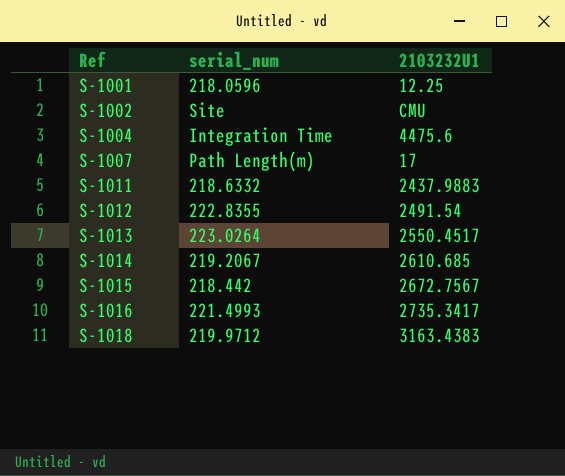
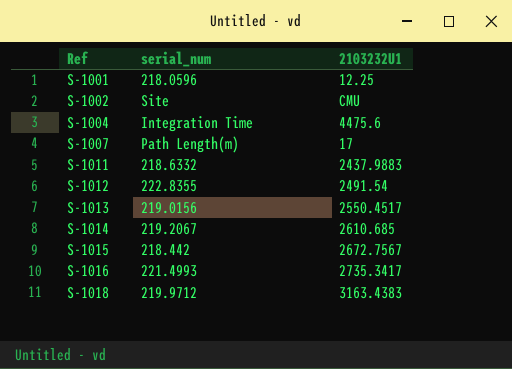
S-1013 | serial_num: 223.0264 -> 219.0156

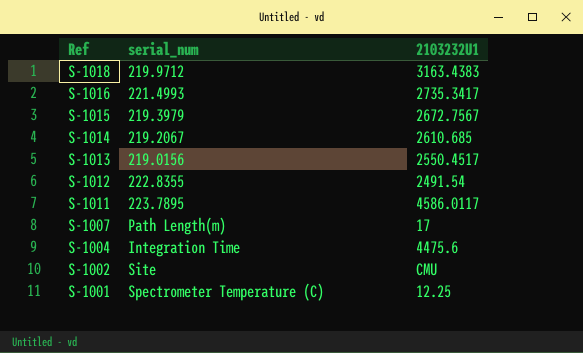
row order: Ref ascending -> Ref descending
S-1015 | serial_num: 218.442 -> 219.3979
S-1011 | serial_num: 218.6332 -> 223.7895
S-1011 | 2103232U1: 2437.9883 -> 4586.0117
S-1001 | serial_num: 218.0596 -> Spectrometer Temperature (C)

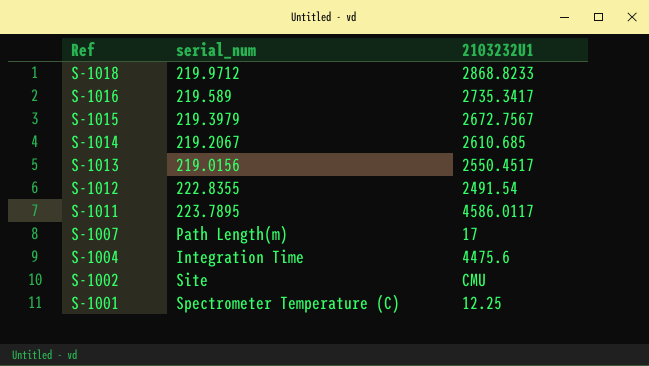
S-1018 | 2103232U1: 3163.4383 -> 2868.8233
S-1016 | serial_num: 221.4993 -> 219.589

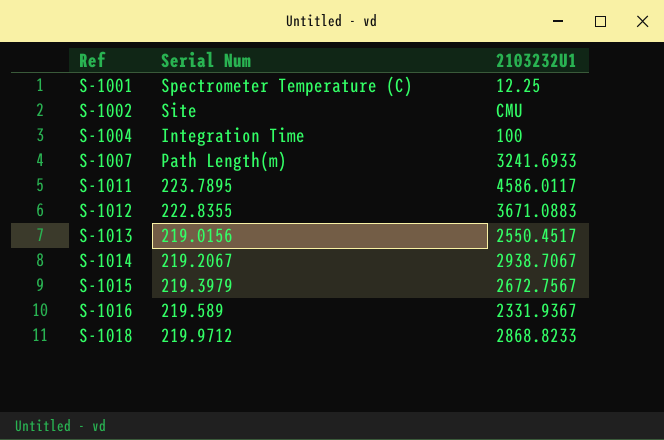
row order: Ref descending -> Ref ascending
column name: serial_num -> Serial Num
S-1004 | 2103232U1: 4475.6 -> 100
S-1007 | 2103232U1: 17 -> 3241.6933
S-1012 | 2103232U1: 2491.54 -> 3671.0883
S-1014 | 2103232U1: 2610.685 -> 2938.7067
S-1016 | 2103232U1: 2735.3417 -> 2331.9367

